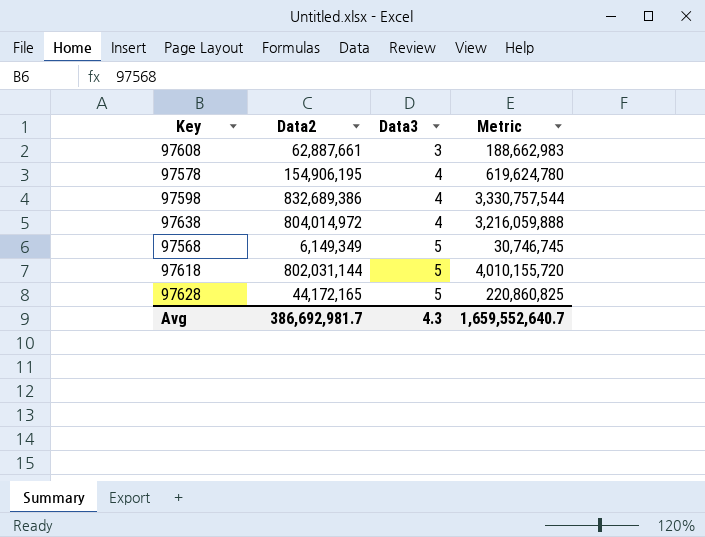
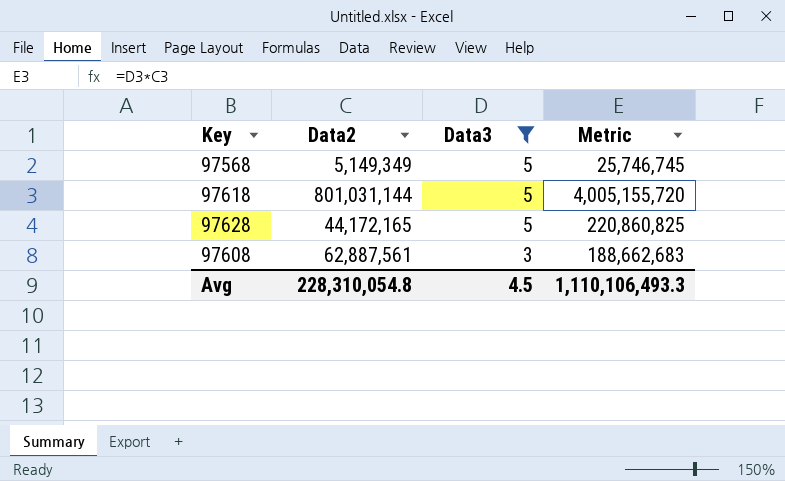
filter: none -> Data3 != 4
row order: Data3 ascending -> Data3 descending
97568 | Data2: 6,149,349 -> 5,149,349
97568 | Metric: 30,746,745 -> 25,746,745
97618 | Data2: 802,031,144 -> 801,031,144
97618 | Metric: 4,010,155,720 -> 4,005,155,720
97608 | Data2: 62,887,661 -> 62,887,561
97608 | Metric: 188,662,983 -> 188,662,683
Avg | Data2: 386,692,981.7 -> 228,310,054.8
Avg | Data3: 4.3 -> 4.5
Avg | Metric: 1,659,552,640.7 -> 1,110,106,493.3

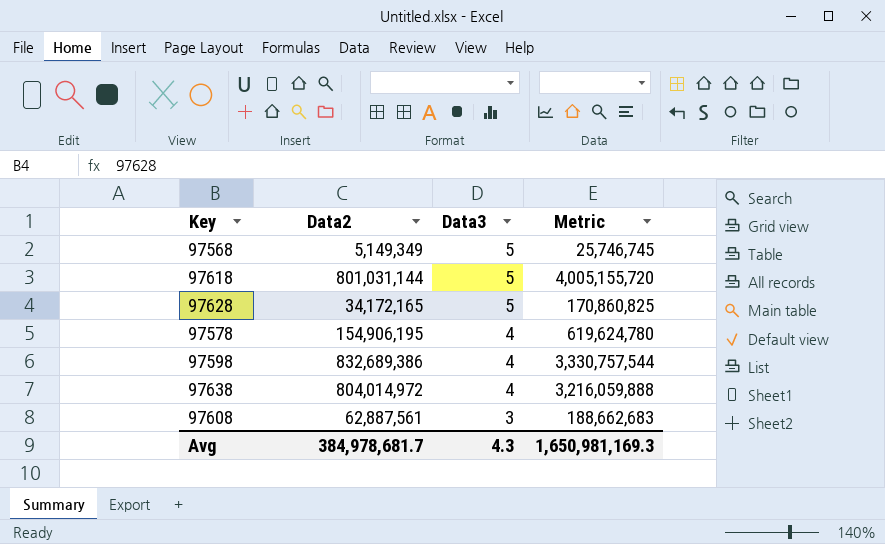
filter: Data3 != 4 -> none
97628 | Data2: 44,172,165 -> 34,172,165
97628 | Metric: 220,860,825 -> 170,860,825
Avg | Data2: 228,310,054.8 -> 384,978,681.7
Avg | Data3: 4.5 -> 4.3
Avg | Metric: 1,110,106,493.3 -> 1,650,981,169.3

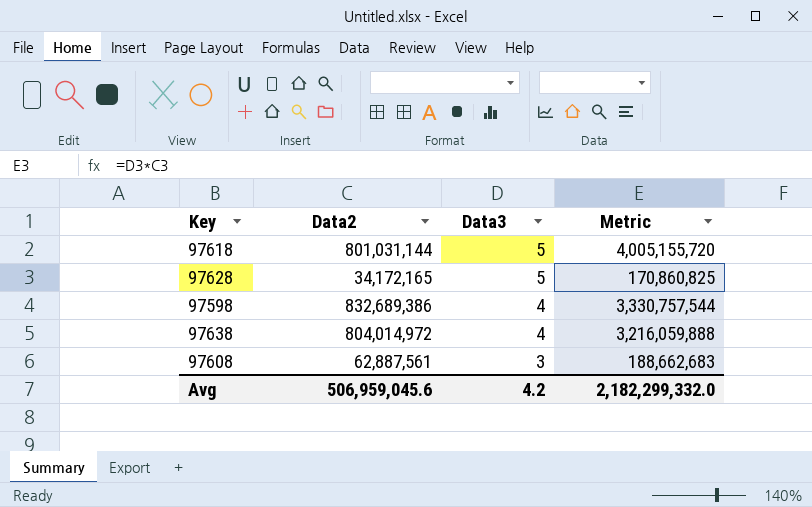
row 97568: 5,149,349 | 5 | 25,746,745 -> none
row 97578: 154,906,195 | 4 | 619,624,780 -> none
Avg | Data2: 384,978,681.7 -> 506,959,045.6
Avg | Data3: 4.3 -> 4.2
Avg | Metric: 1,650,981,169.3 -> 2,182,299,332.0

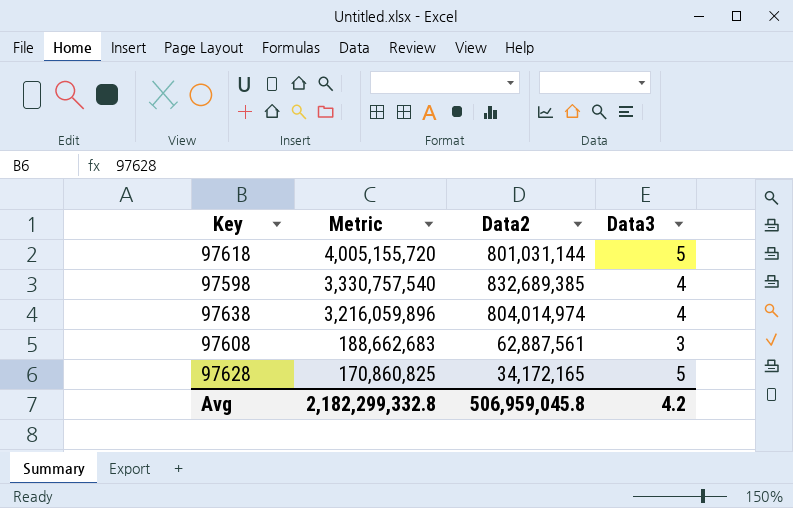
row order: Data3 descending -> Metric descending
column Metric | position: 4 -> 2
97598 | Metric: 3,330,757,544 -> 3,330,757,540
97598 | Data2: 832,689,386 -> 832,689,385
97638 | Metric: 3,216,059,888 -> 3,216,059,896
97638 | Data2: 804,014,972 -> 804,014,974
Avg | Metric: 2,182,299,332.0 -> 2,182,299,332.8
Avg | Data2: 506,959,045.6 -> 506,959,045.8

